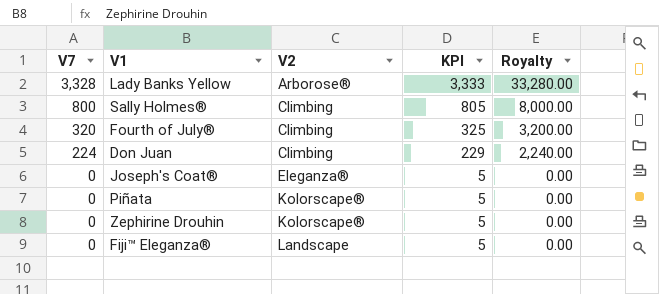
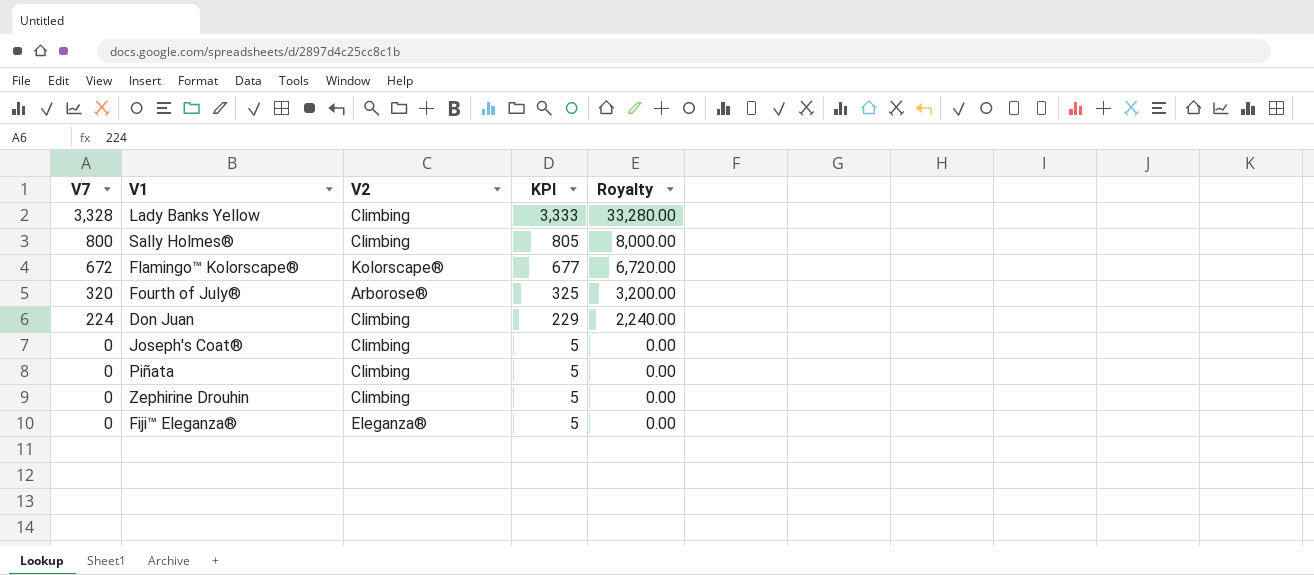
Lady Banks Yellow | V2: Arborose® -> Climbing
row Flamingo™ Kolorscape®: none -> 672 | Kolorscape® | 677 | 6,720.00
Fourth of July® | V2: Climbing -> Arborose®
Joseph's Coat® | V2: Eleganza® -> Climbing
Piñata | V2: Kolorscape® -> Climbing
Zephirine Drouhin | V2: Kolorscape® -> Climbing
Fiji™ Eleganza® | V2: Landscape -> Eleganza®

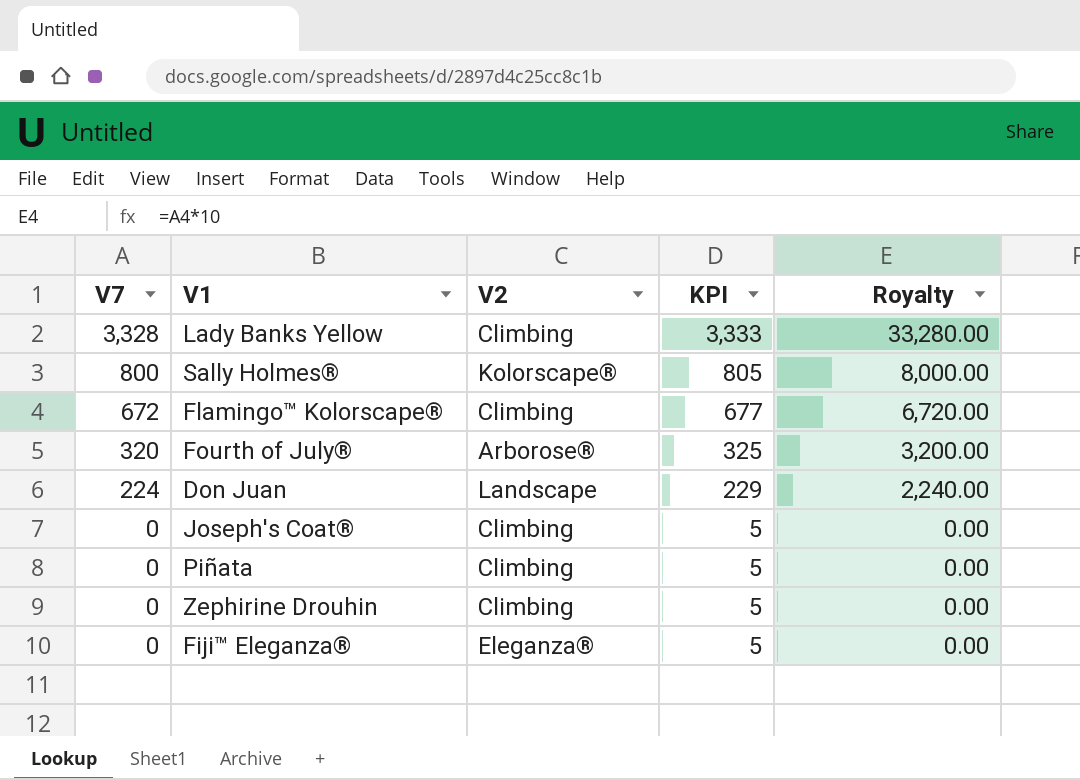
Sally Holmes® | V2: Climbing -> Kolorscape®
Flamingo™ Kolorscape® | V2: Kolorscape® -> Climbing
Don Juan | V2: Climbing -> Landscape

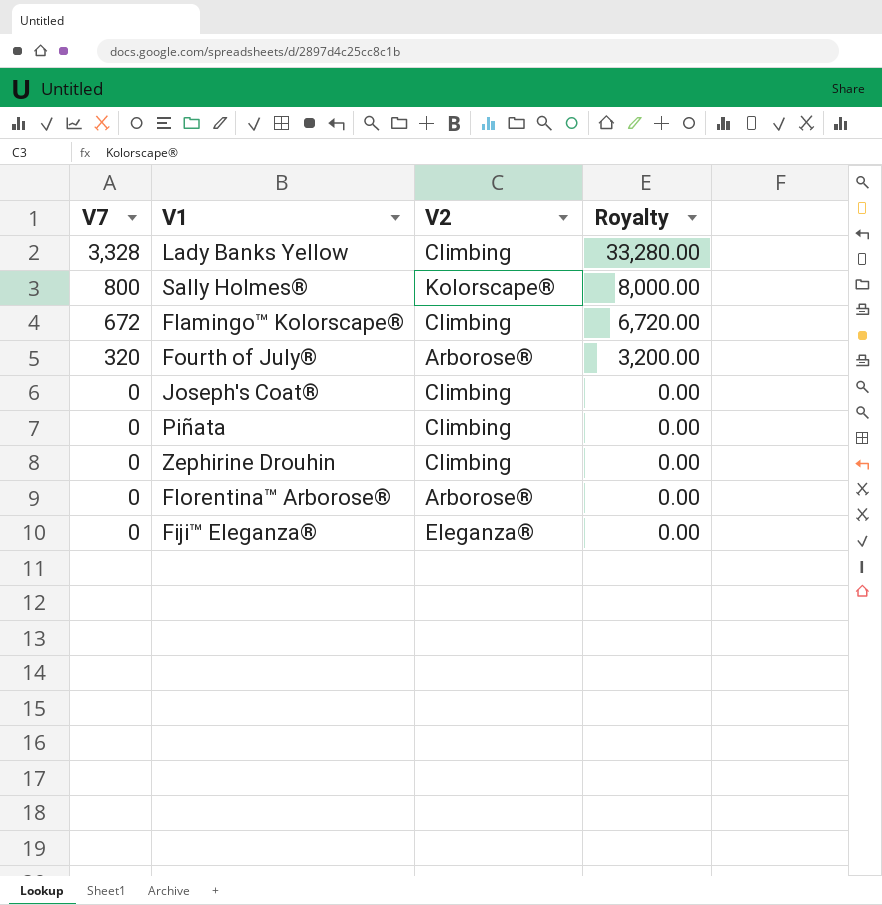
column KPI | formula: [V7] + 5 -> none
row Don Juan: 224 | Landscape | 229 | 2,240.00 -> none
row Florentina™ Arborose®: none -> 0 | Arborose® | 0.00

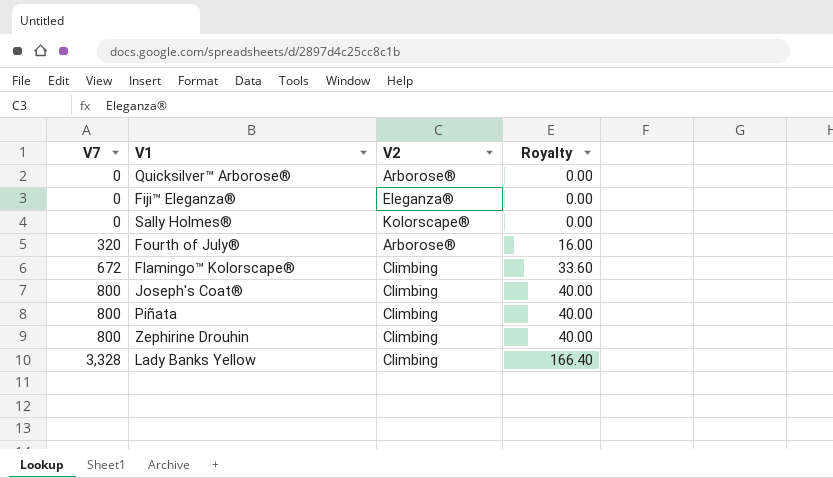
row order: V7 descending -> V7 ascending
column Royalty | formula: [V7] * 10 -> [V7] * 0.05
row Florentina™ Arborose®: 0 | Arborose® | 0.00 -> none
row Quicksilver™ Arborose®: none -> 0 | Arborose® | 0.00
Sally Holmes® | V7: 800 -> 0
Joseph's Coat® | V7: 0 -> 800
Piñata | V7: 0 -> 800
Zephirine Drouhin | V7: 0 -> 800

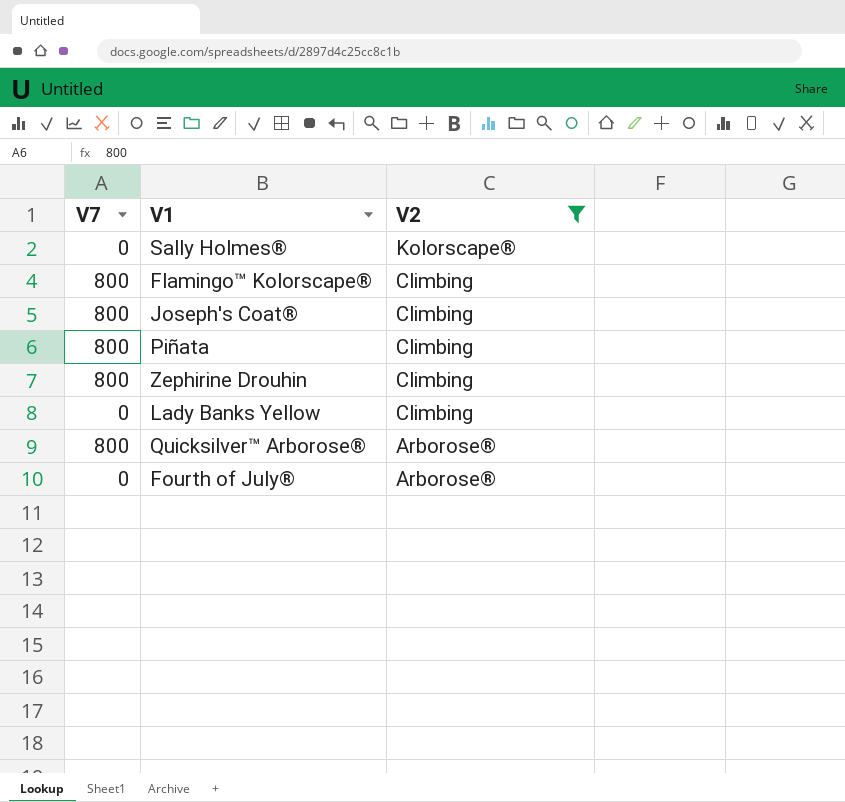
filter: none -> V2 != Eleganza®
row order: V7 ascending -> V2 descending
column Royalty | formula: [V7] * 0.05 -> none
Flamingo™ Kolorscape® | V7: 672 -> 800
Lady Banks Yellow | V7: 3,328 -> 0
Quicksilver™ Arborose® | V7: 0 -> 800
Fourth of July® | V7: 320 -> 0

